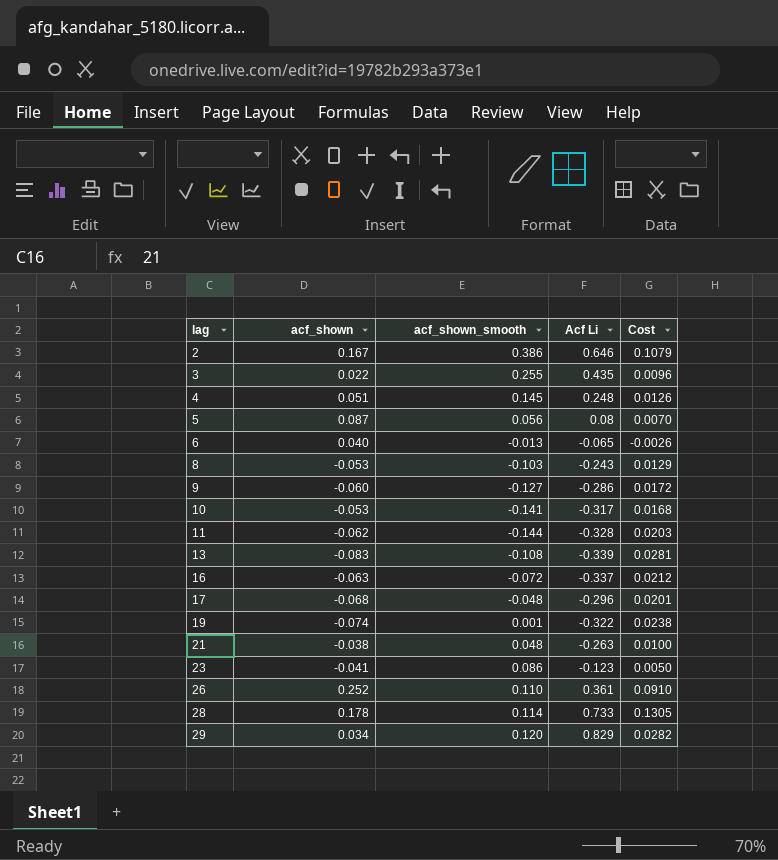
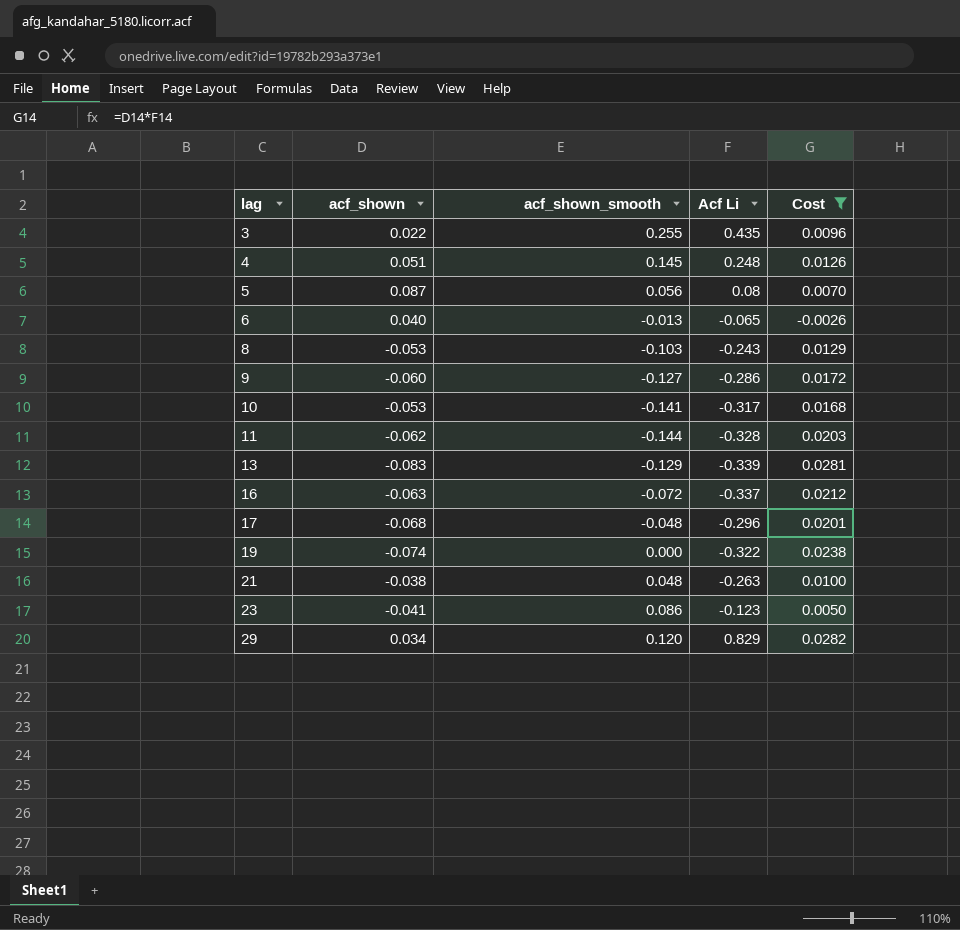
filter: none -> Cost <= 0.0282
13 | acf_shown_smooth: -0.108 -> -0.129
19 | acf_shown_smooth: 0.001 -> 0.000

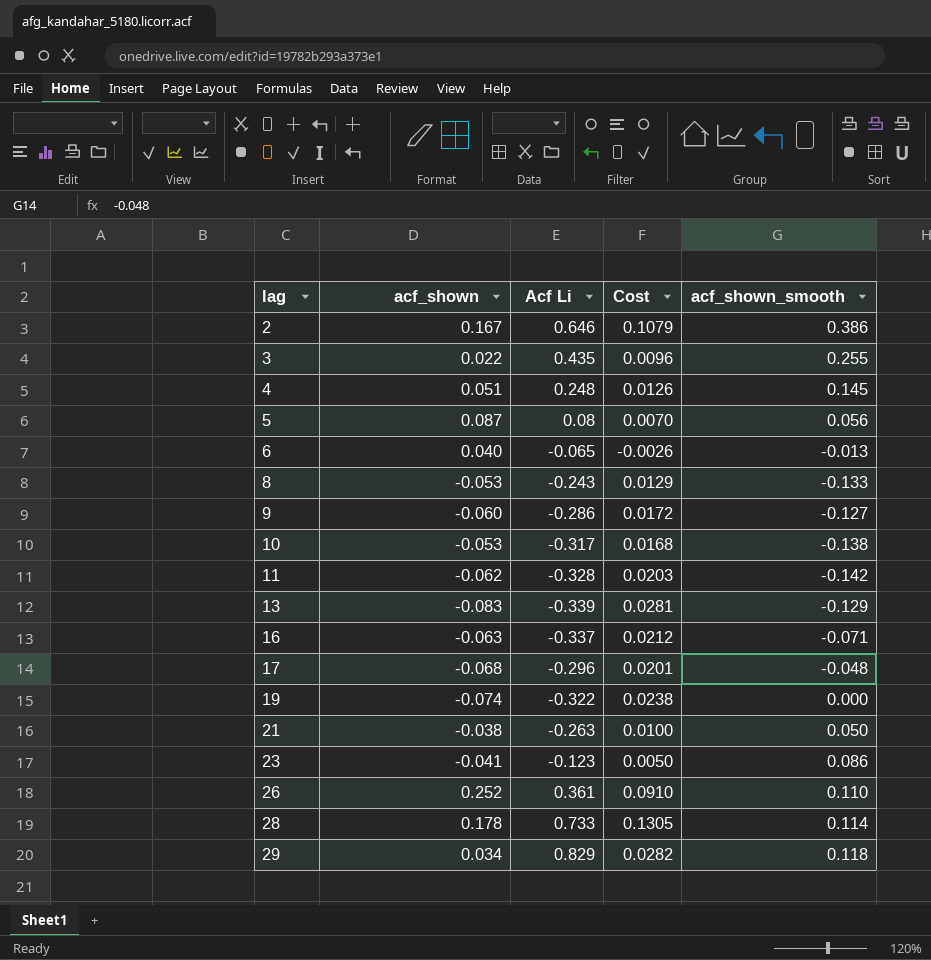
filter: Cost <= 0.0282 -> none
column acf_shown_smooth | position: 3 -> 5
8 | acf_shown_smooth: -0.103 -> -0.133
10 | acf_shown_smooth: -0.141 -> -0.138
11 | acf_shown_smooth: -0.144 -> -0.142
16 | acf_shown_smooth: -0.072 -> -0.071
21 | acf_shown_smooth: 0.048 -> 0.050
29 | acf_shown_smooth: 0.120 -> 0.118

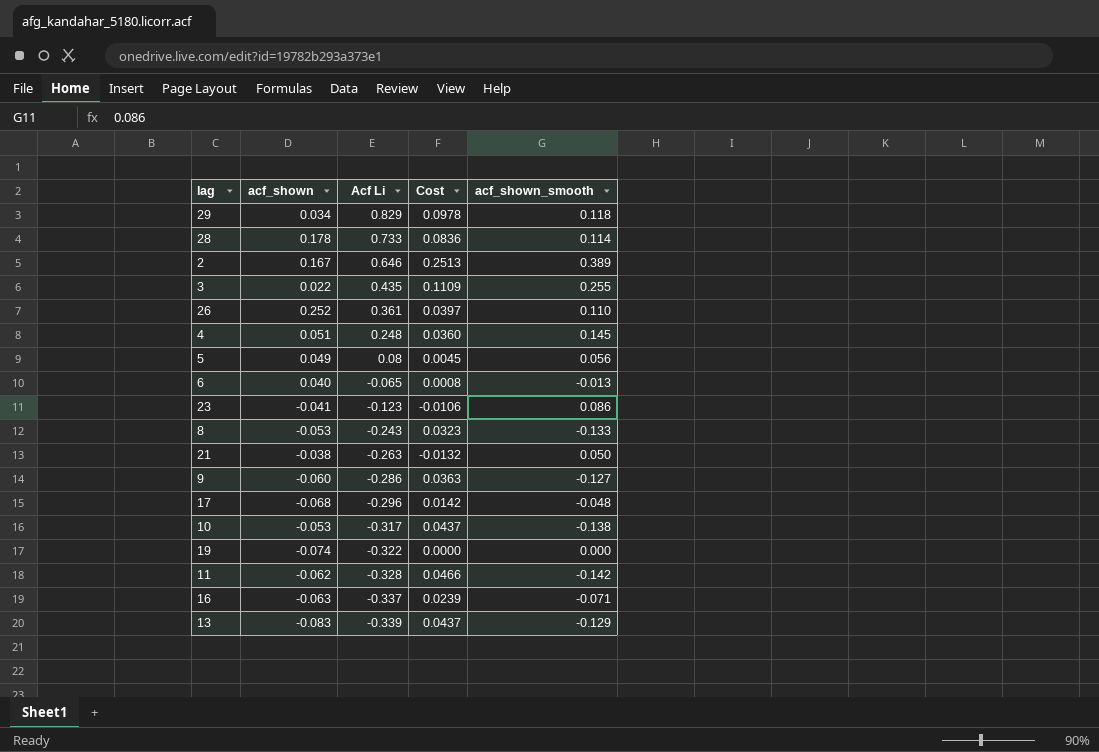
row order: lag ascending -> Acf Li descending
column Cost | formula: [acf_shown] * [Acf Li] -> [Acf Li] * [acf_shown_smooth]
2 | acf_shown_smooth: 0.386 -> 0.389
5 | acf_shown: 0.087 -> 0.049

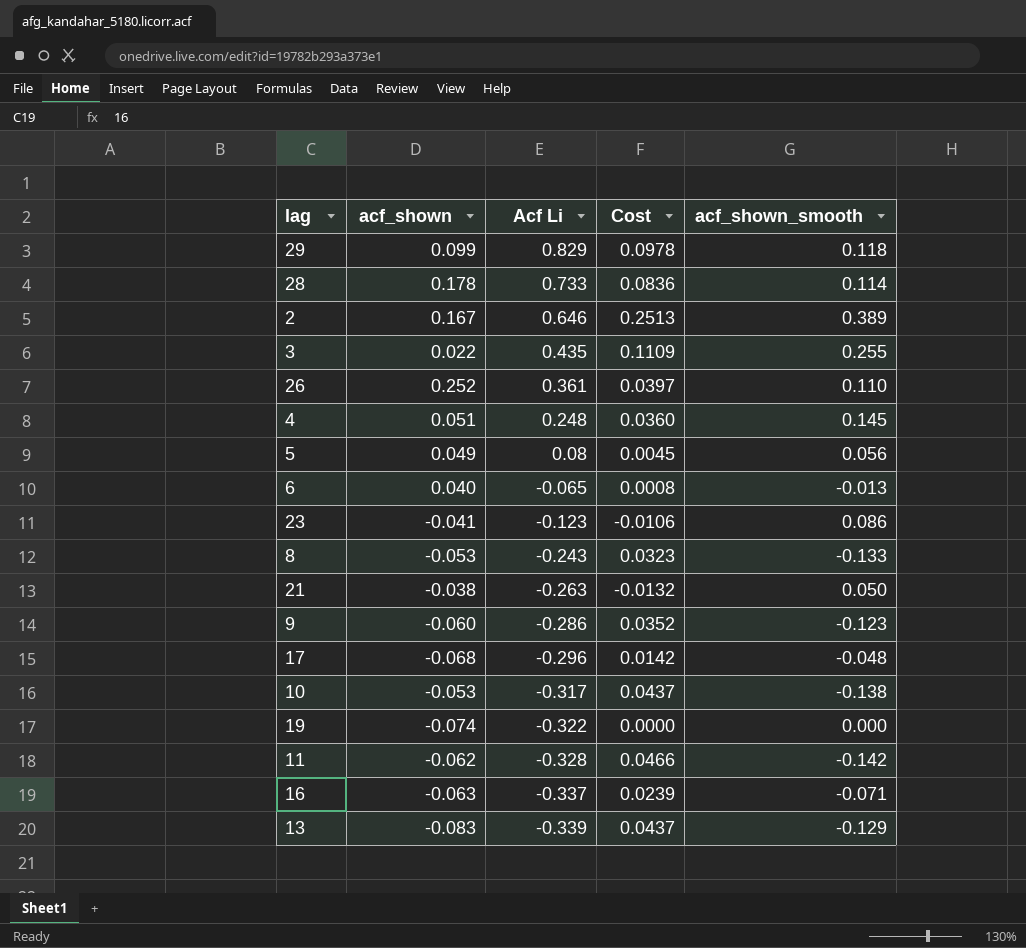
29 | acf_shown: 0.034 -> 0.099
9 | Cost: 0.0363 -> 0.0352
9 | acf_shown_smooth: -0.127 -> -0.123

